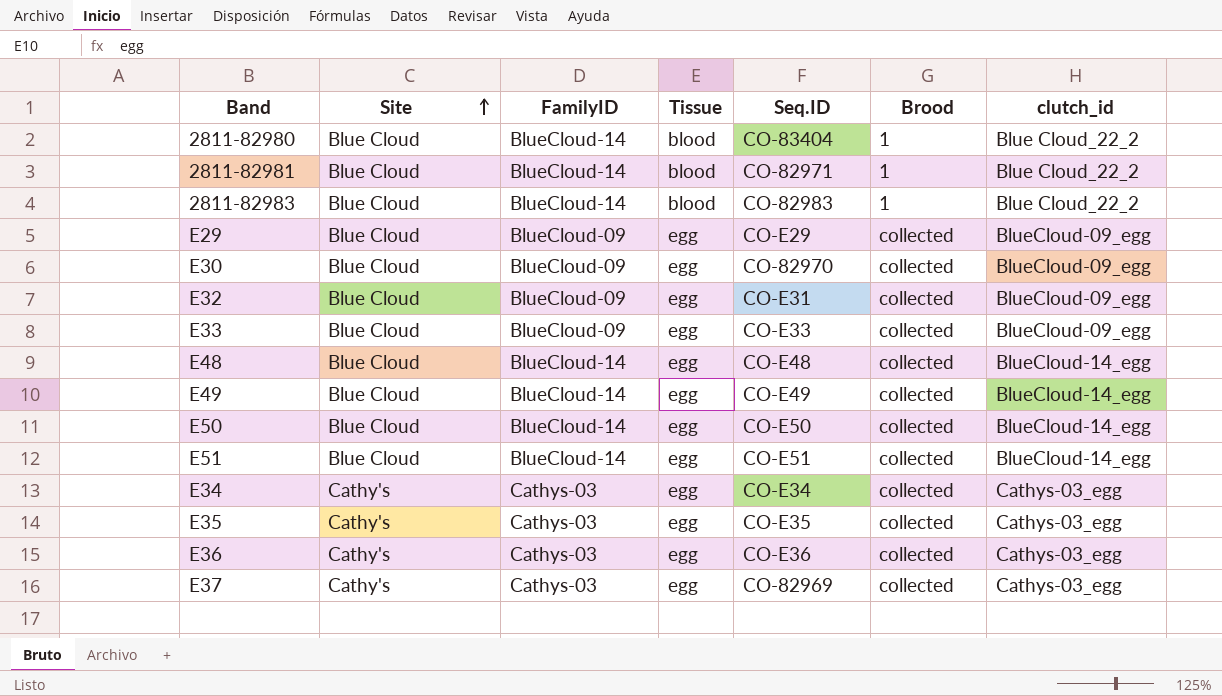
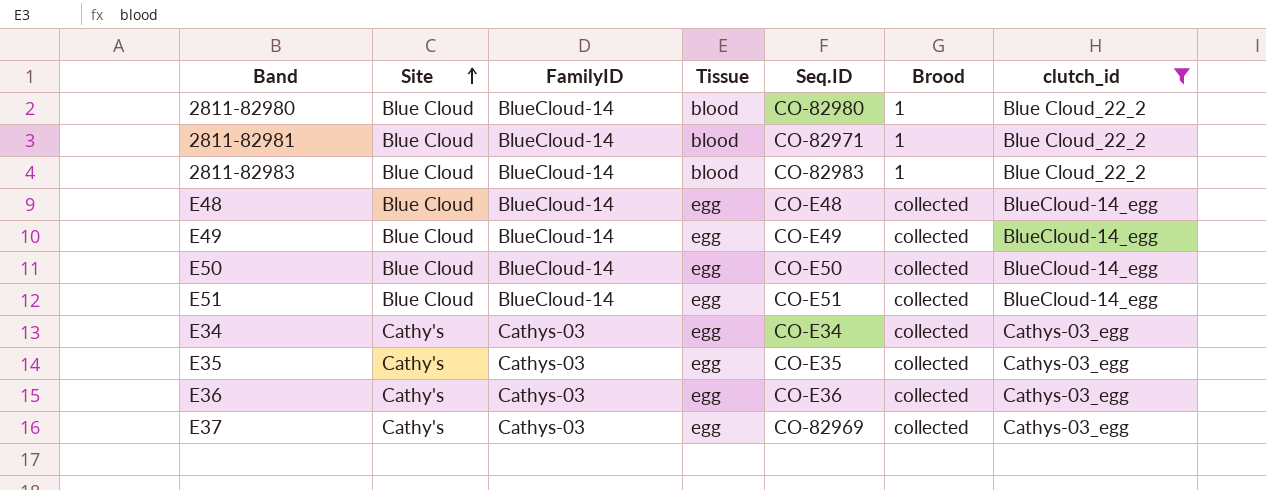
filter: none -> clutch_id != BlueCloud-09_egg
2811-82980 | Seq.ID: CO-83404 -> CO-82980

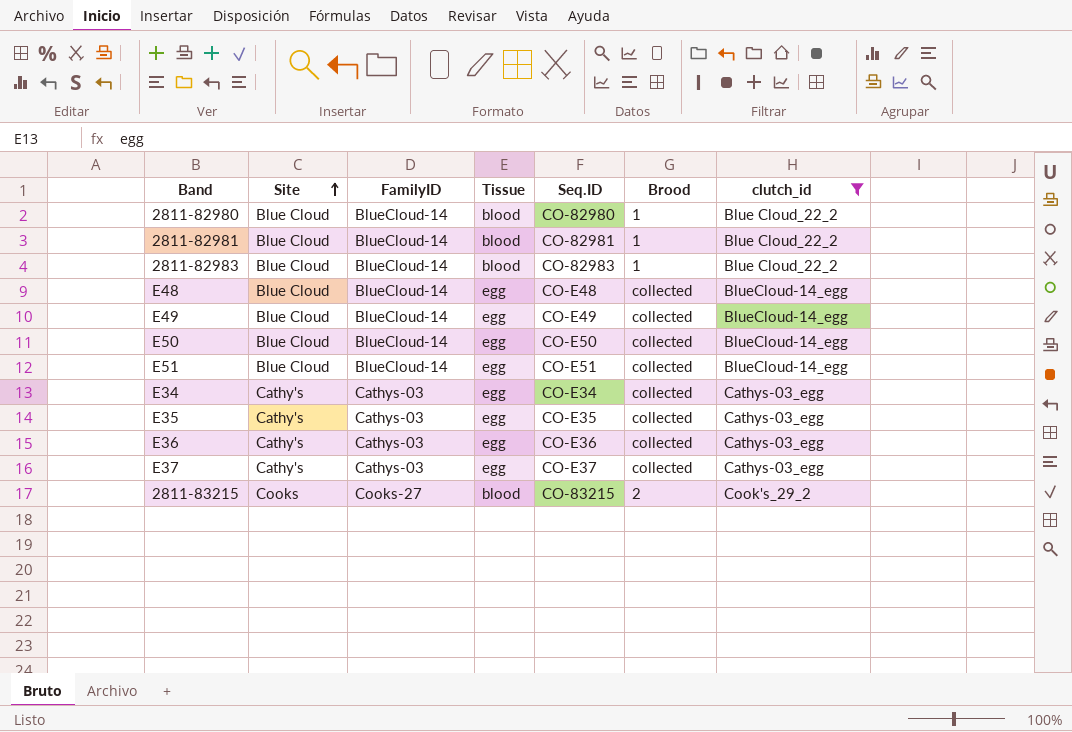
2811-82981 | Seq.ID: CO-82971 -> CO-82981
E37 | Seq.ID: CO-82969 -> CO-E37
row 2811-83215: none -> Cooks | Cooks-27 | blood | CO-83215 | 2 | Cook's_29_2

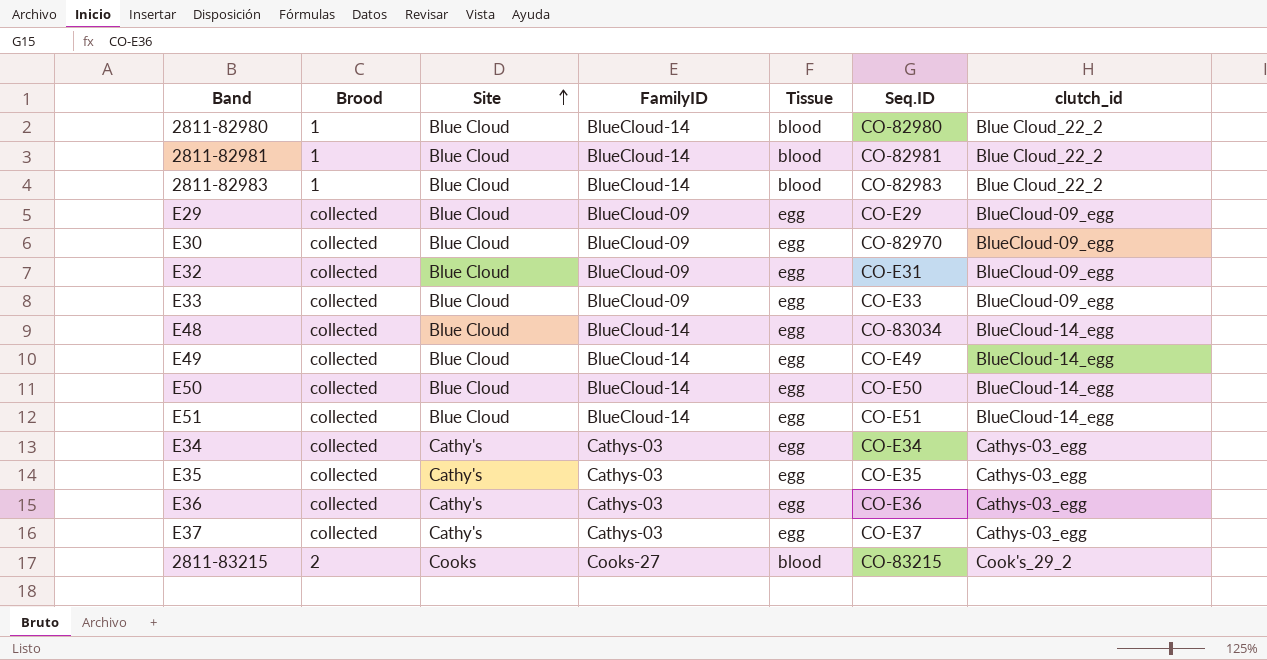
filter: clutch_id != BlueCloud-09_egg -> none
column Brood | position: 6 -> 2
E48 | Seq.ID: CO-E48 -> CO-83034

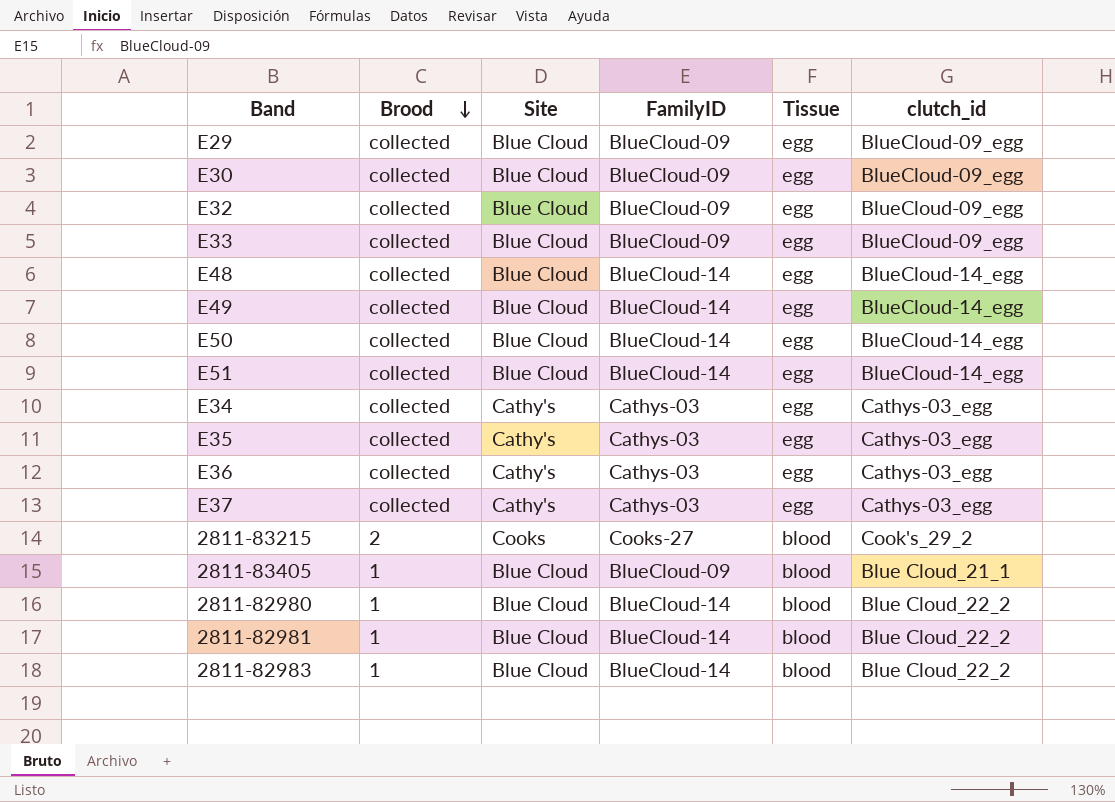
row order: Site ascending -> Brood descending
column Seq.ID | position: 6 -> none
row 2811-83405: none -> 1 | Blue Cloud | BlueCloud-09 | blood | Blue Cloud_21_1

